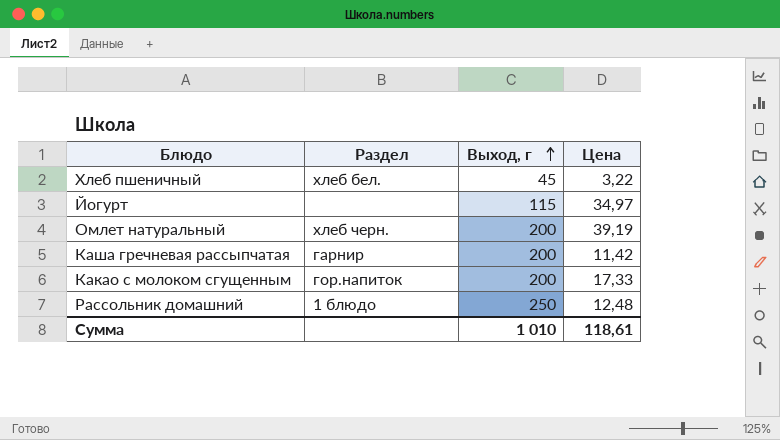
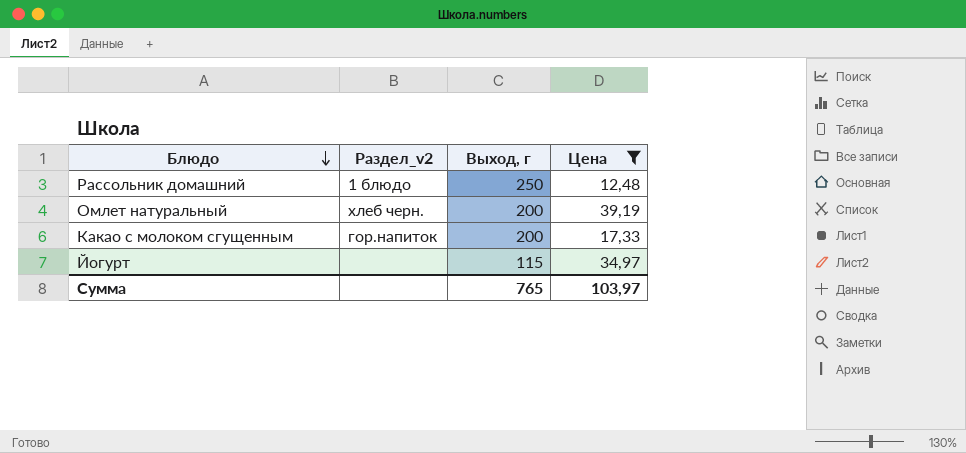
filter: none -> Цена >= 12,48
row order: Выход, г ascending -> Блюдо descending
column name: Раздел -> Раздел_v2
Сумма | Выход, г: 1 010 -> 765
Сумма | Цена: 118,61 -> 103,97

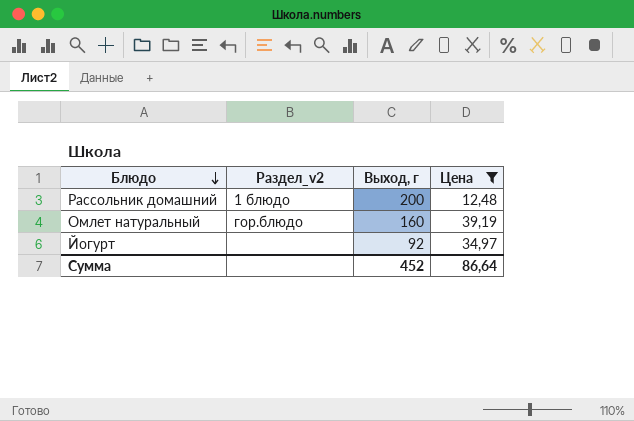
row Какао с молоком сгущенным: гор.напиток | 200 | 17,33 -> none
Рассольник домашний | Выход, г: 250 -> 200
Омлет натуральный | Раздел_v2: хлеб черн. -> гор.блюдо
Омлет натуральный | Выход, г: 200 -> 160
Йогурт | Выход, г: 115 -> 92
Сумма | Выход, г: 765 -> 452
Сумма | Цена: 103,97 -> 86,64

